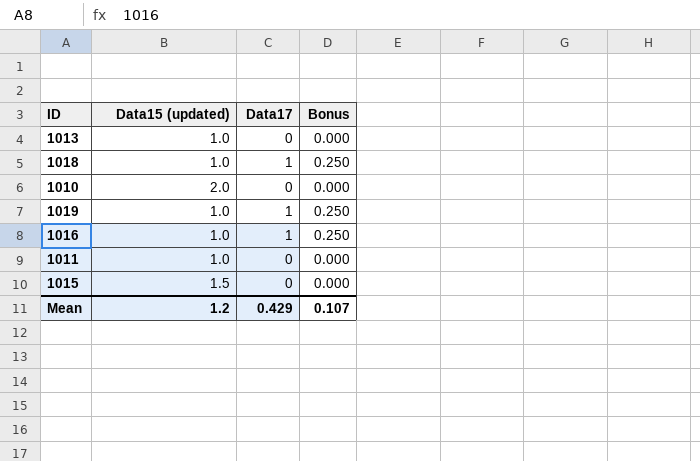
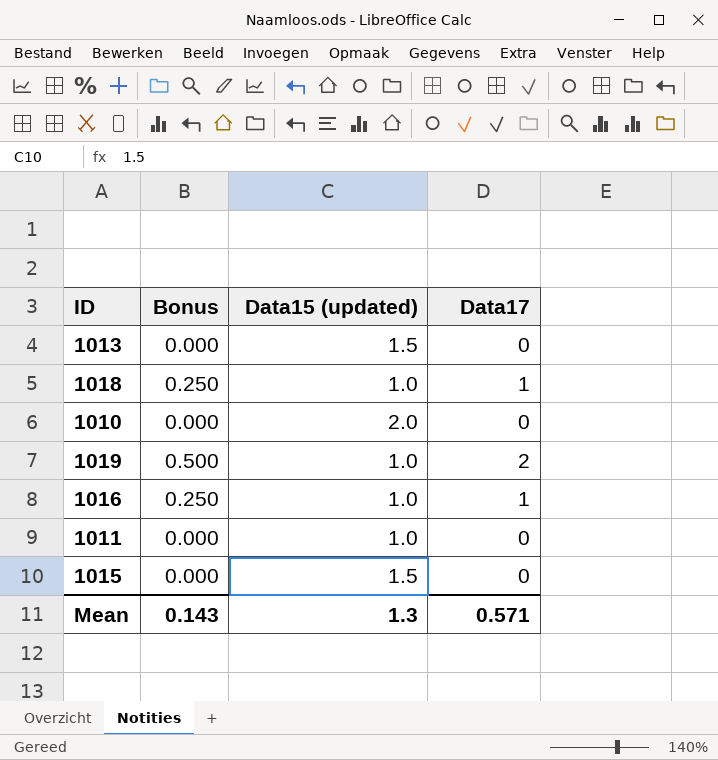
column Bonus | position: 4 -> 2
1013 | Data15 (updated): 1.0 -> 1.5
1019 | Bonus: 0.250 -> 0.500
1019 | Data17: 1 -> 2
Mean | Bonus: 0.107 -> 0.143
Mean | Data15 (updated): 1.2 -> 1.3
Mean | Data17: 0.429 -> 0.571

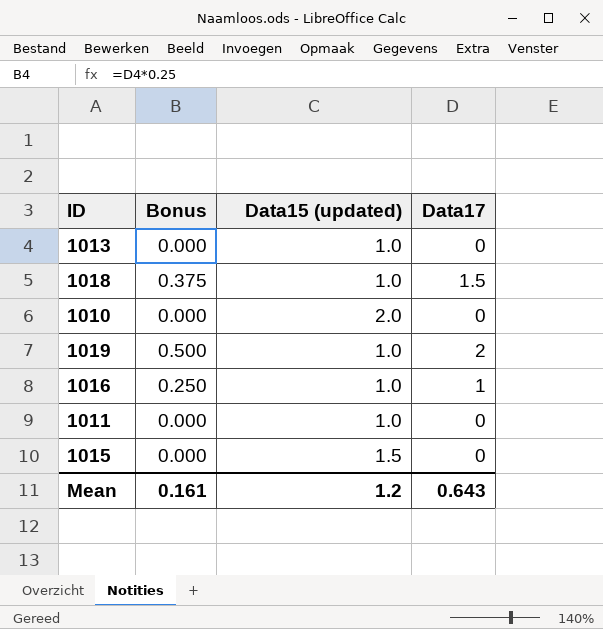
1013 | Data15 (updated): 1.5 -> 1.0
1018 | Bonus: 0.250 -> 0.375
1018 | Data17: 1 -> 1.5
Mean | Bonus: 0.143 -> 0.161
Mean | Data15 (updated): 1.3 -> 1.2
Mean | Data17: 0.571 -> 0.643

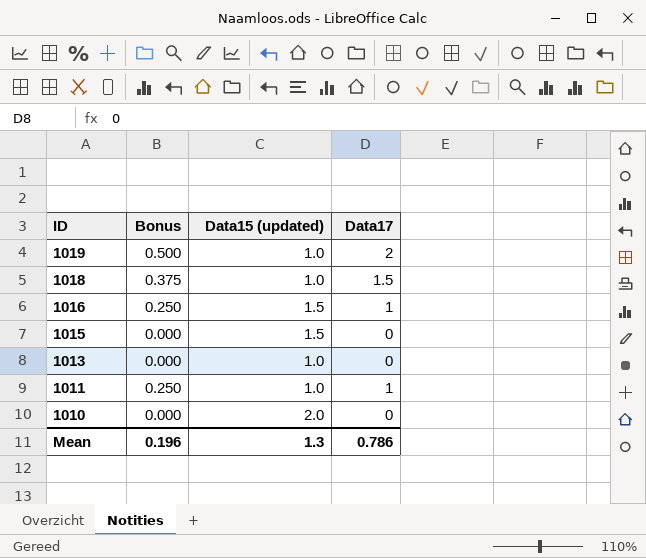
row order: none -> ID descending
1016 | Data15 (updated): 1.0 -> 1.5
1011 | Bonus: 0.000 -> 0.250
1011 | Data17: 0 -> 1
Mean | Bonus: 0.161 -> 0.196
Mean | Data15 (updated): 1.2 -> 1.3
Mean | Data17: 0.643 -> 0.786

